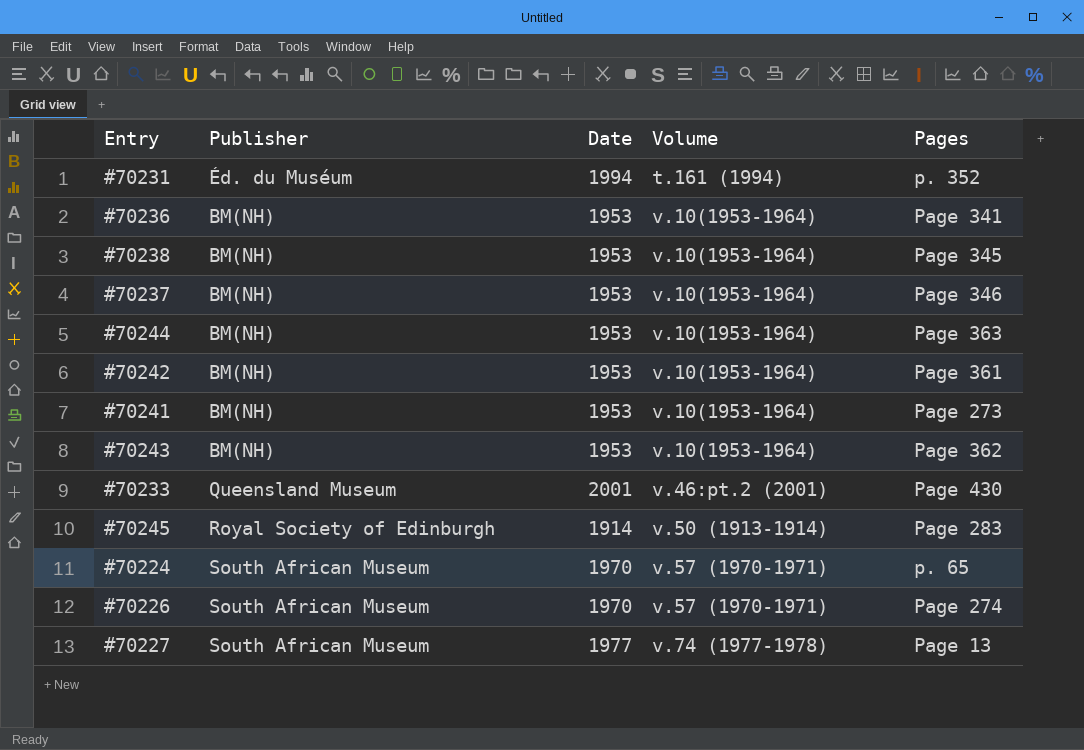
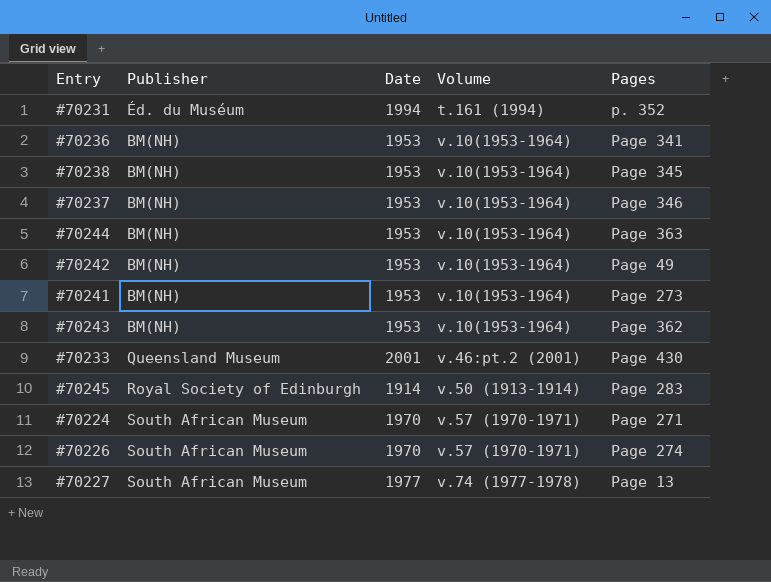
#70242 | Pages: Page 361 -> Page 49
#70224 | Pages: p. 65 -> Page 271

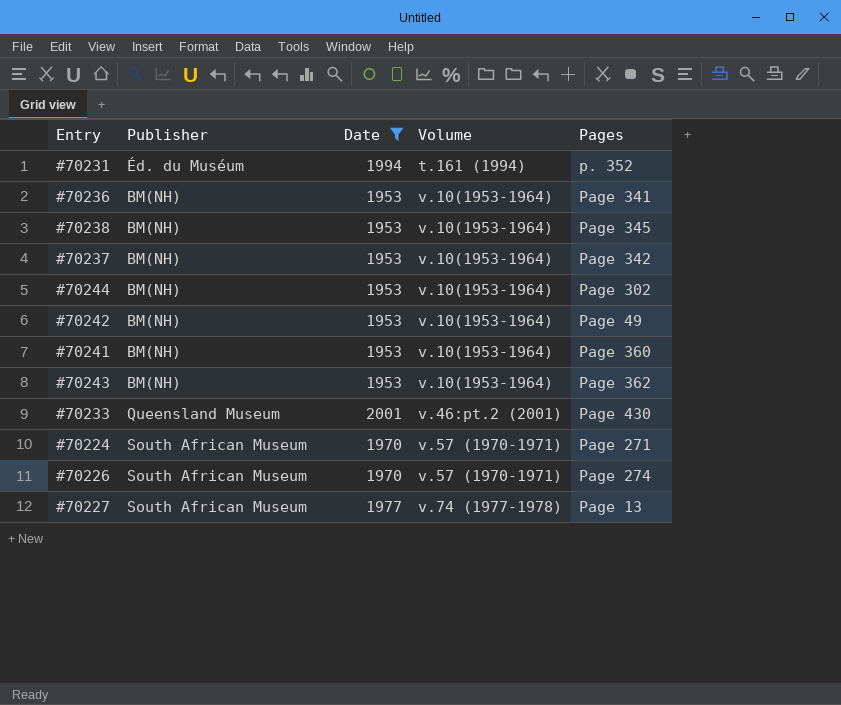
filter: none -> Date != 1914
#70237 | Pages: Page 346 -> Page 342
#70244 | Pages: Page 363 -> Page 302
#70241 | Pages: Page 273 -> Page 360

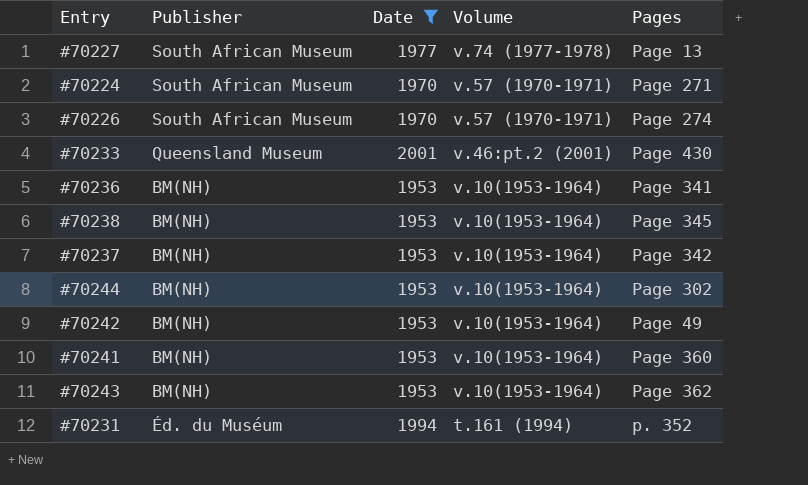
row order: Volume ascending -> Volume descending

